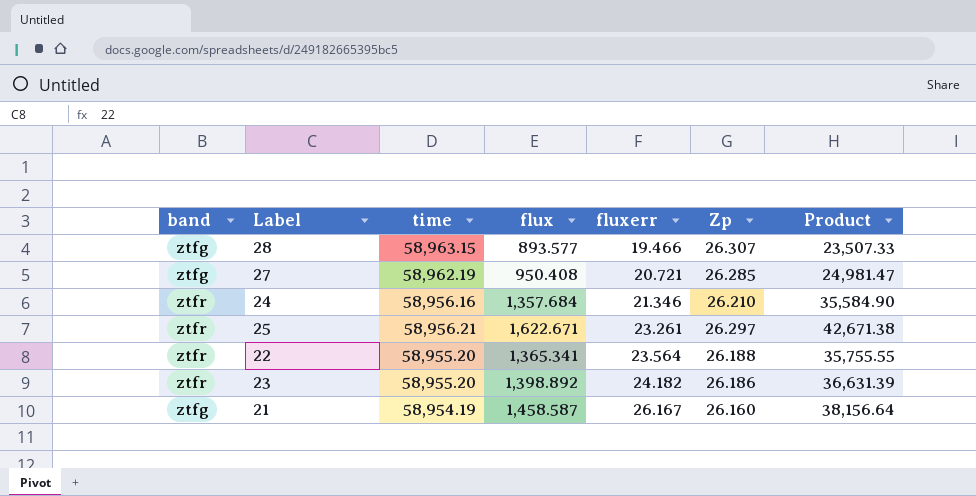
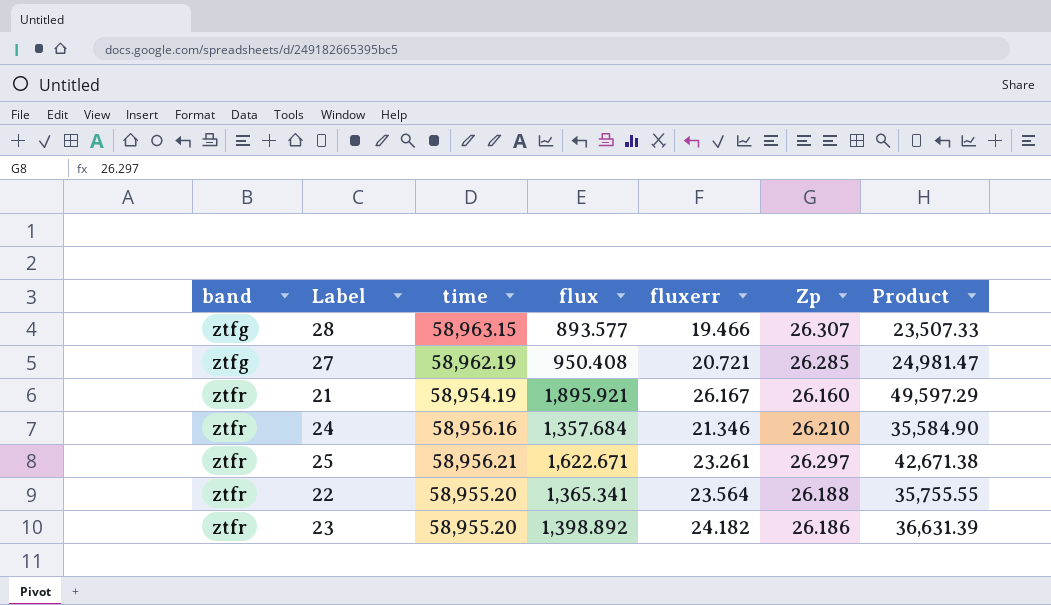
row order: fluxerr ascending -> band ascending
21 | band: ztfg -> ztfr
21 | flux: 1,458.587 -> 1,895.921
21 | Product: 38,156.64 -> 49,597.29

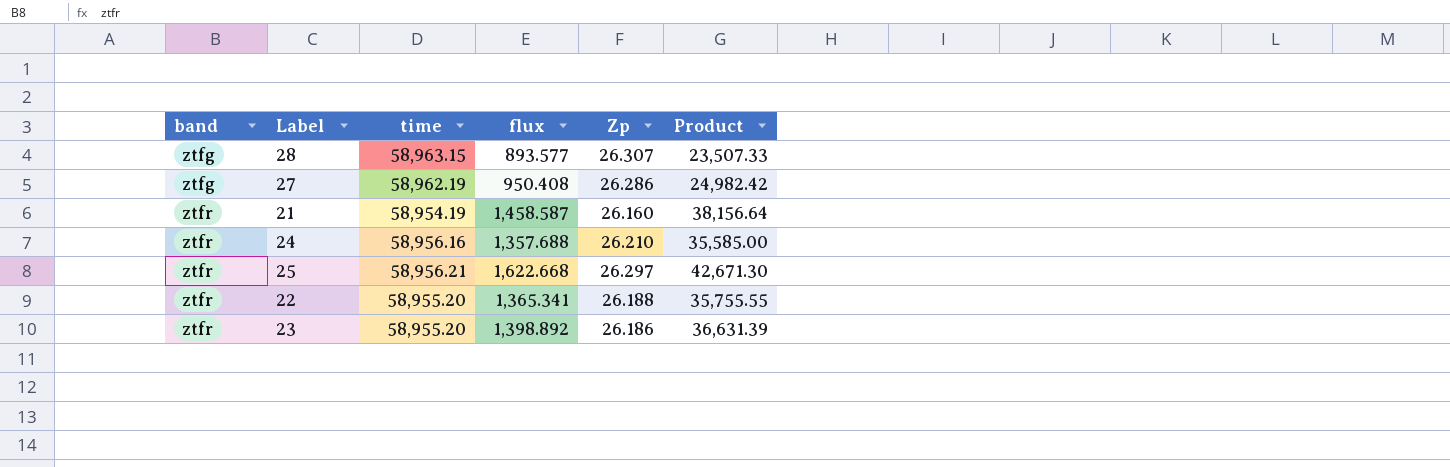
column fluxerr | position: 5 -> none
27 | Zp: 26.285 -> 26.286
27 | Product: 24,981.47 -> 24,982.42
21 | flux: 1,895.921 -> 1,458.587
21 | Product: 49,597.29 -> 38,156.64
24 | flux: 1,357.684 -> 1,357.688
24 | Product: 35,584.90 -> 35,585.00
25 | flux: 1,622.671 -> 1,622.668
25 | Product: 42,671.38 -> 42,671.30

